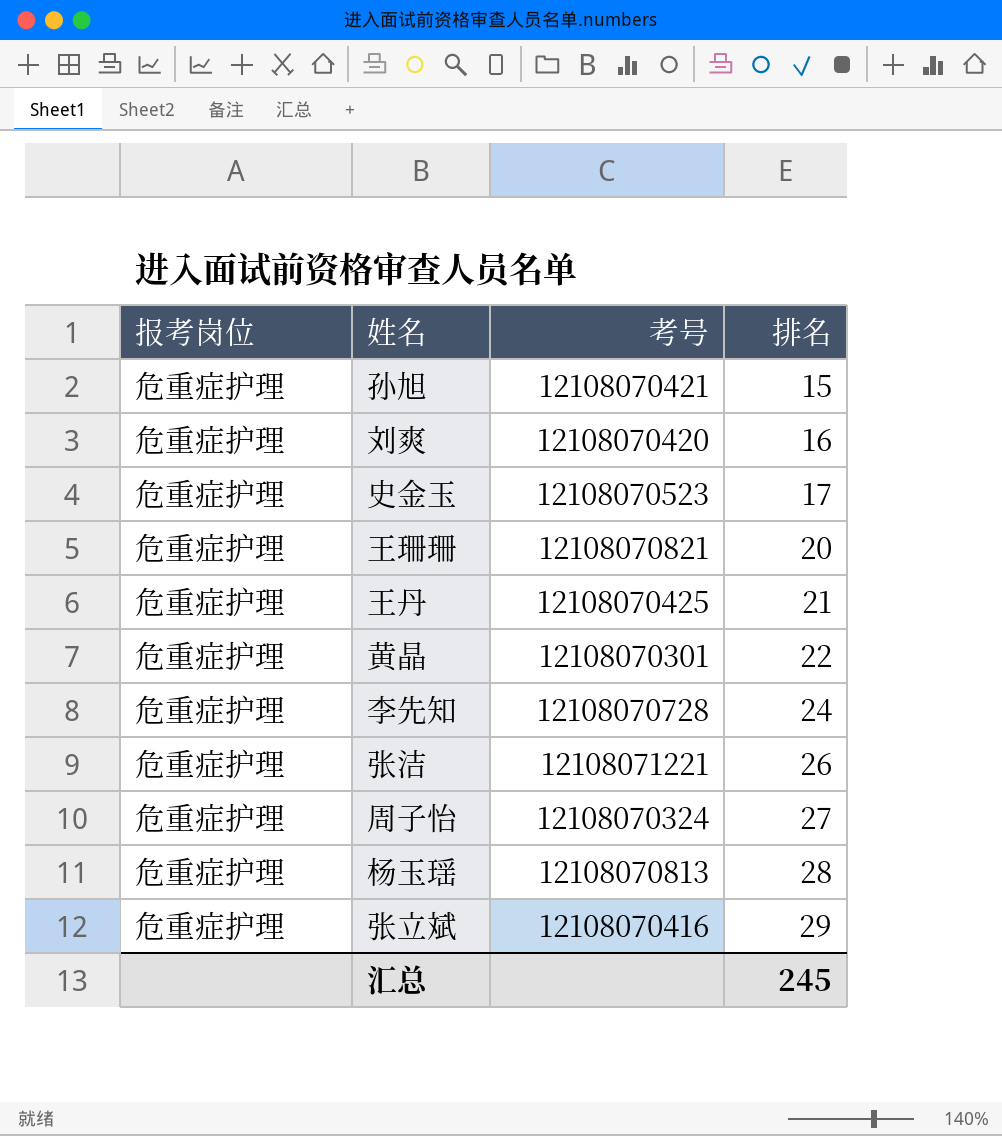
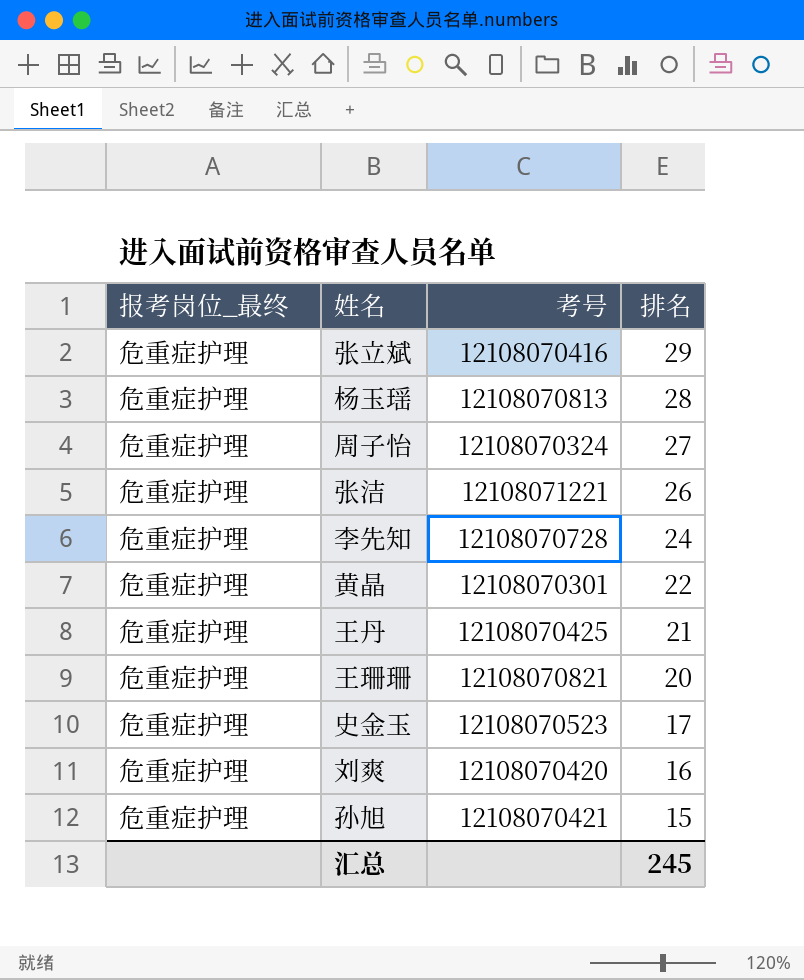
row order: 排名 ascending -> 排名 descending
column name: 报考岗位 -> 报考岗位_最终

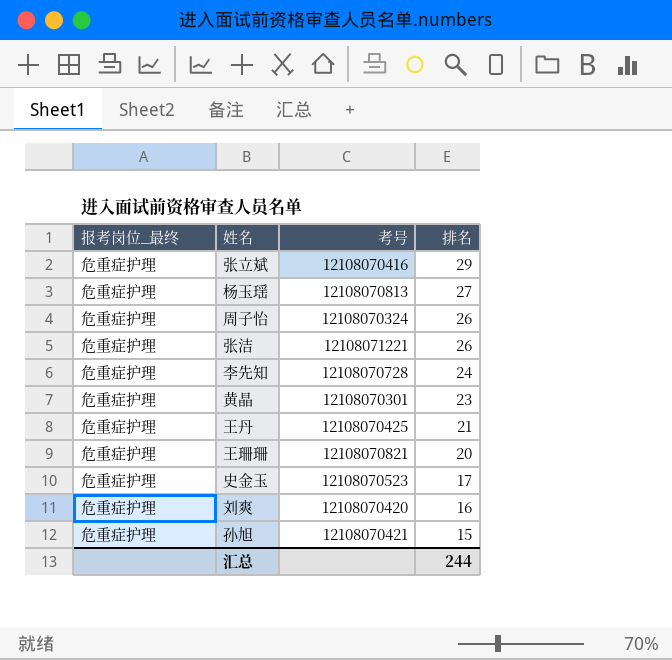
杨玉瑶 | 排名: 28 -> 27
周子怡 | 排名: 27 -> 26
黄晶 | 排名: 22 -> 23
汇总 | 排名: 245 -> 244

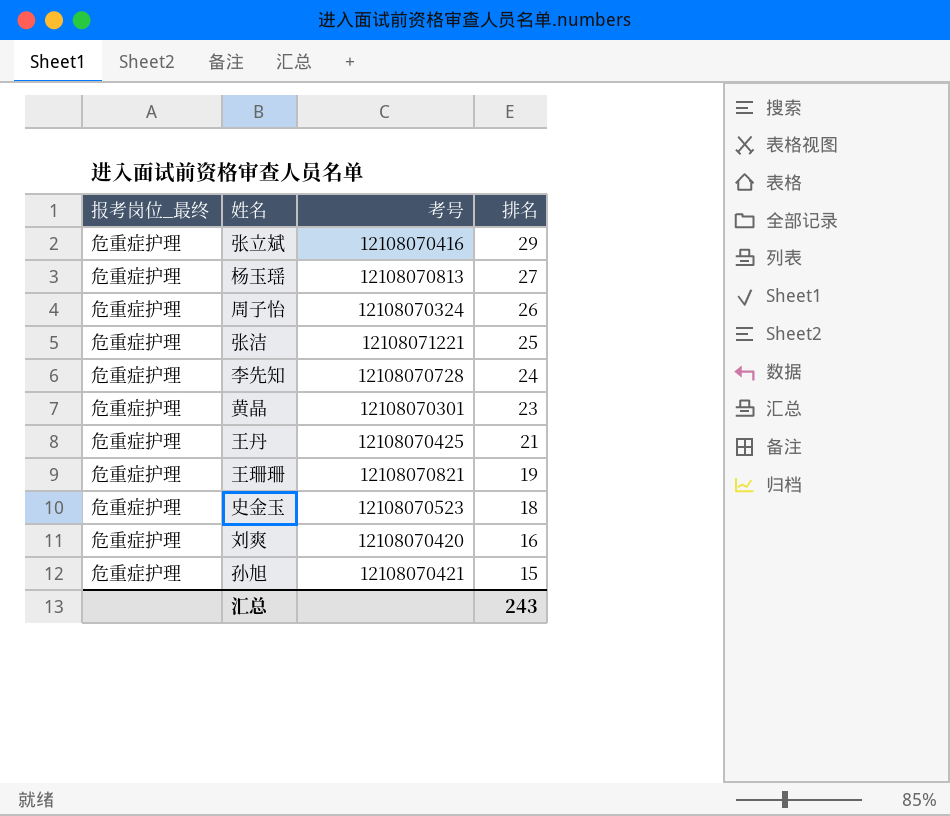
张洁 | 排名: 26 -> 25
王珊珊 | 排名: 20 -> 19
史金玉 | 排名: 17 -> 18
汇总 | 排名: 244 -> 243

